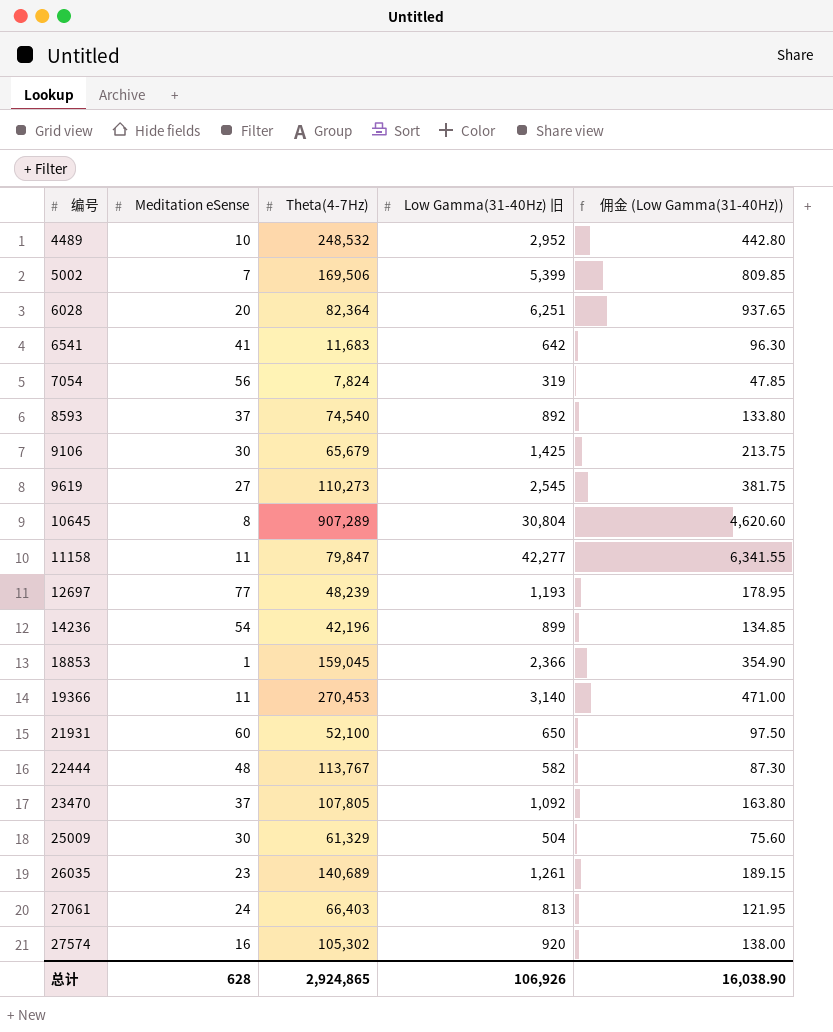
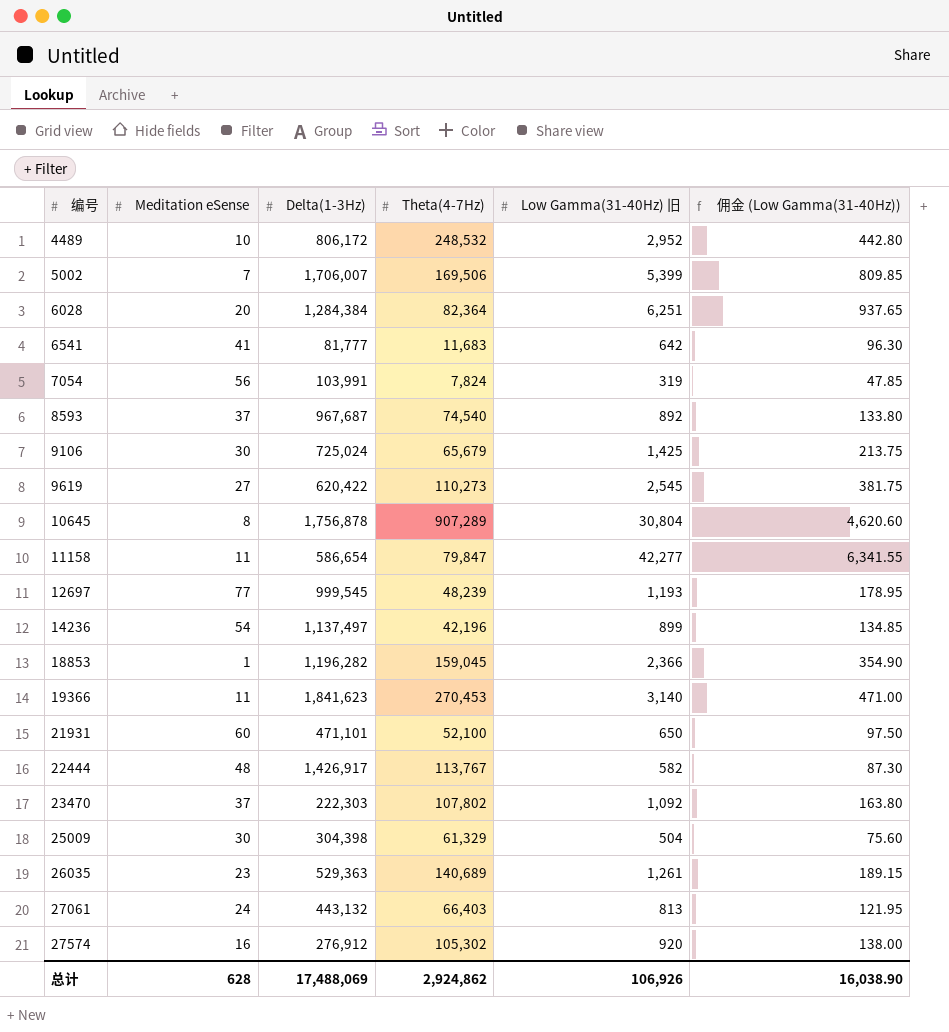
column Delta(1-3Hz) | position: none -> 3
23470 | Theta(4-7Hz): 107,805 -> 107,802
总计 | Theta(4-7Hz): 2,924,865 -> 2,924,862

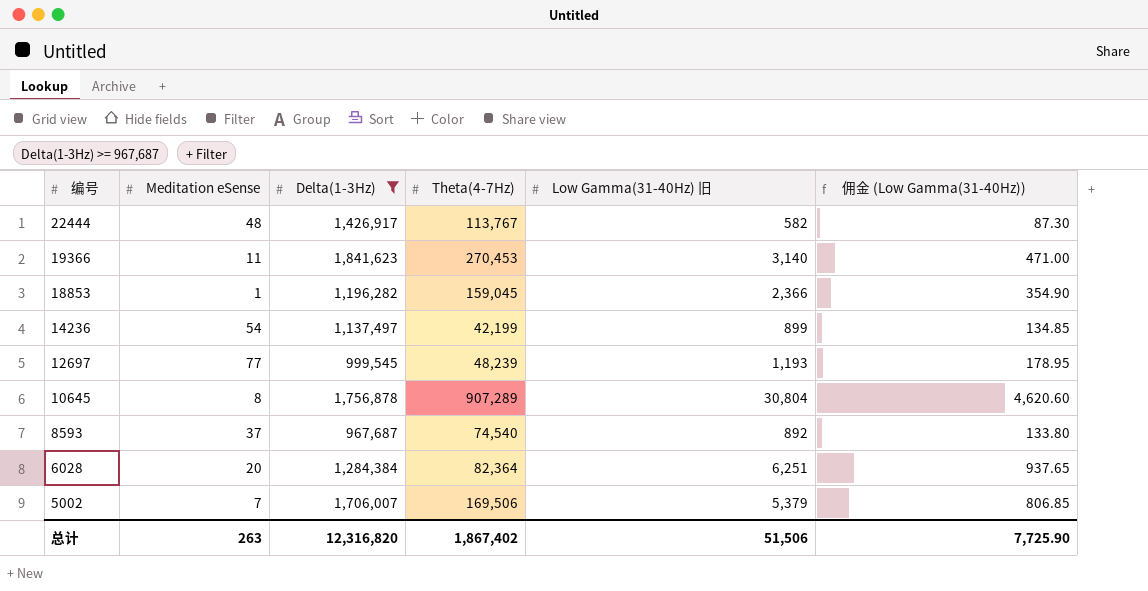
filter: none -> Delta(1-3Hz) >= 967,687
row order: 编号 ascending -> 编号 descending
14236 | Theta(4-7Hz): 42,196 -> 42,199
5002 | Low Gamma(31-40Hz) 旧: 5,399 -> 5,379
5002 | 佣金 (Low Gamma(31-40Hz)): 809.85 -> 806.85
总计 | Meditation eSense: 628 -> 263
总计 | Delta(1-3Hz): 17,488,069 -> 12,316,820
总计 | Theta(4-7Hz): 2,924,862 -> 1,867,402
总计 | Low Gamma(31-40Hz) 旧: 106,926 -> 51,506
总计 | 佣金 (Low Gamma(31-40Hz)): 16,038.90 -> 7,725.90

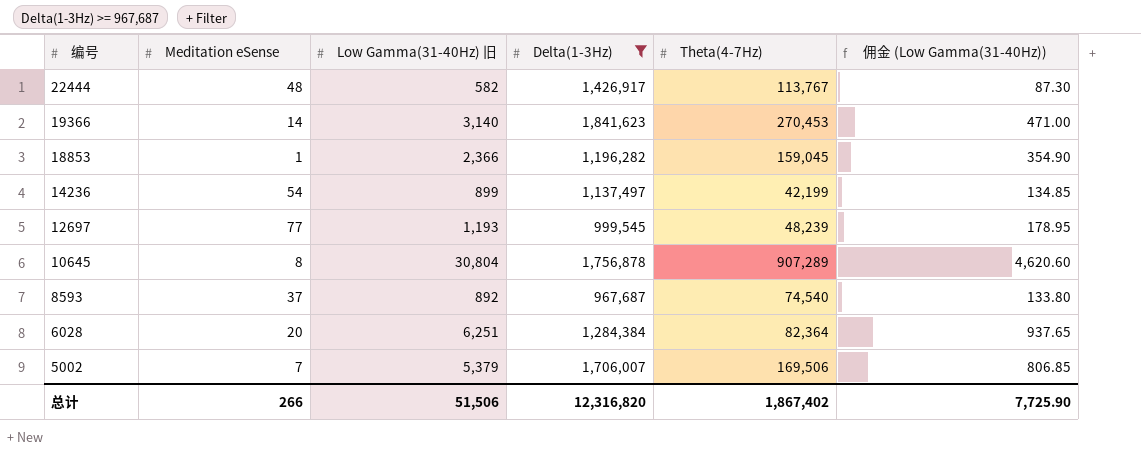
column Low Gamma(31-40Hz) 旧 | position: 5 -> 3
19366 | Meditation eSense: 11 -> 14
总计 | Meditation eSense: 263 -> 266

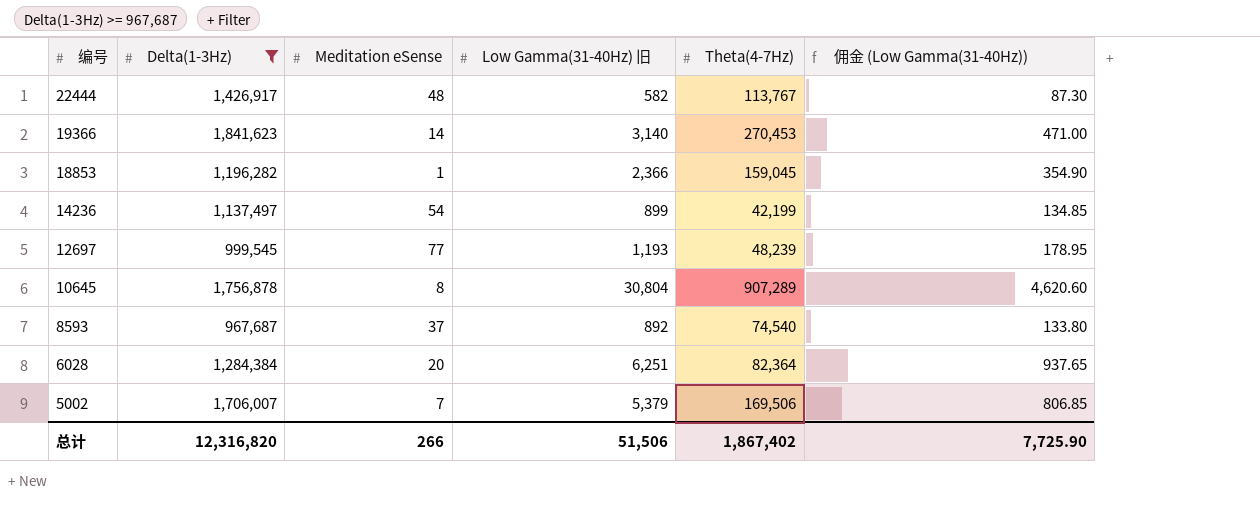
column Delta(1-3Hz) | position: 4 -> 2

